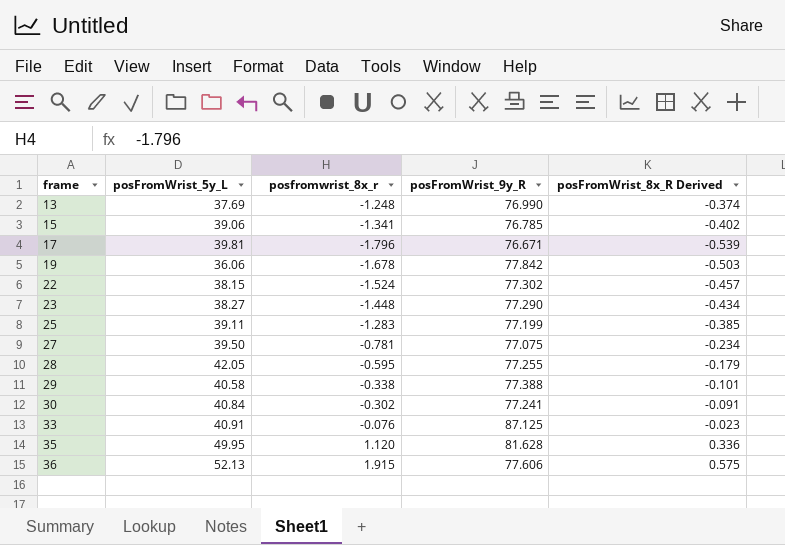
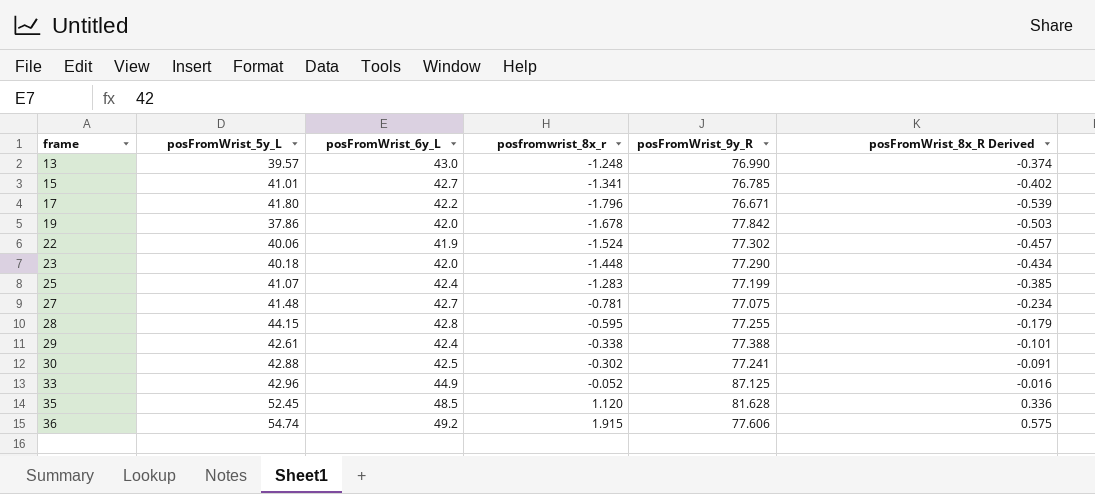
column posFromWrist_6y_L | position: none -> 3
13 | posFromWrist_5y_L: 37.69 -> 39.57
15 | posFromWrist_5y_L: 39.06 -> 41.01
17 | posFromWrist_5y_L: 39.81 -> 41.80
19 | posFromWrist_5y_L: 36.06 -> 37.86
22 | posFromWrist_5y_L: 38.15 -> 40.06
23 | posFromWrist_5y_L: 38.27 -> 40.18
25 | posFromWrist_5y_L: 39.11 -> 41.07
27 | posFromWrist_5y_L: 39.50 -> 41.48
28 | posFromWrist_5y_L: 42.05 -> 44.15
29 | posFromWrist_5y_L: 40.58 -> 42.61
30 | posFromWrist_5y_L: 40.84 -> 42.88
33 | posFromWrist_5y_L: 40.91 -> 42.96
33 | posfromwrist_8x_r: -0.076 -> -0.052
33 | posFromWrist_8x_R Derived: -0.023 -> -0.016
35 | posFromWrist_5y_L: 49.95 -> 52.45
36 | posFromWrist_5y_L: 52.13 -> 54.74

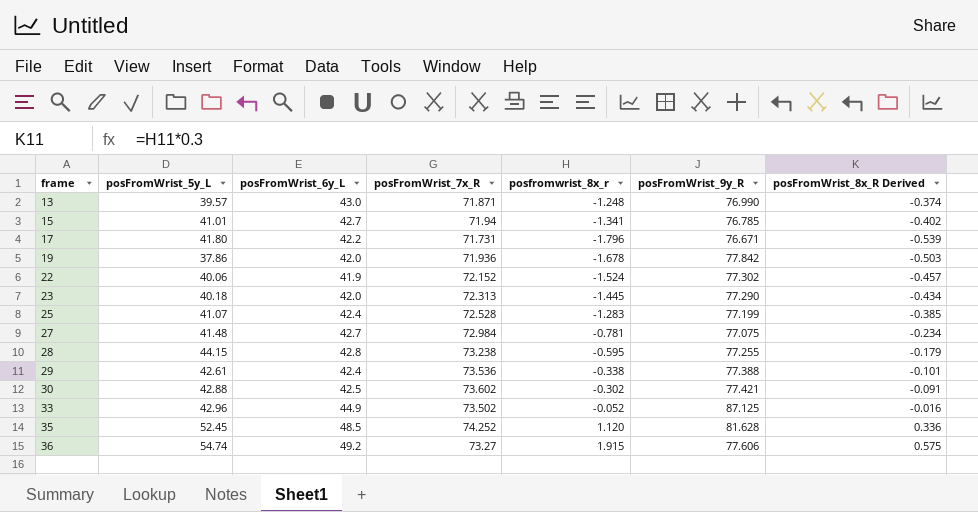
column posFromWrist_7x_R | position: none -> 4
23 | posfromwrist_8x_r: -1.448 -> -1.445
30 | posFromWrist_9y_R: 77.241 -> 77.421

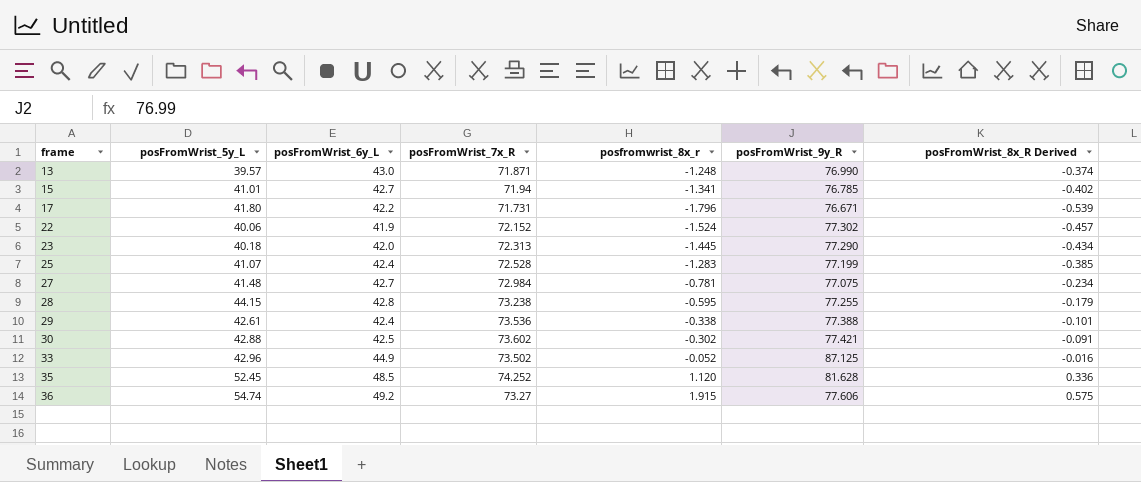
row 19: 37.86 | 42.0 | 71.936 | -1.678 | 77.842 | -0.503 -> none

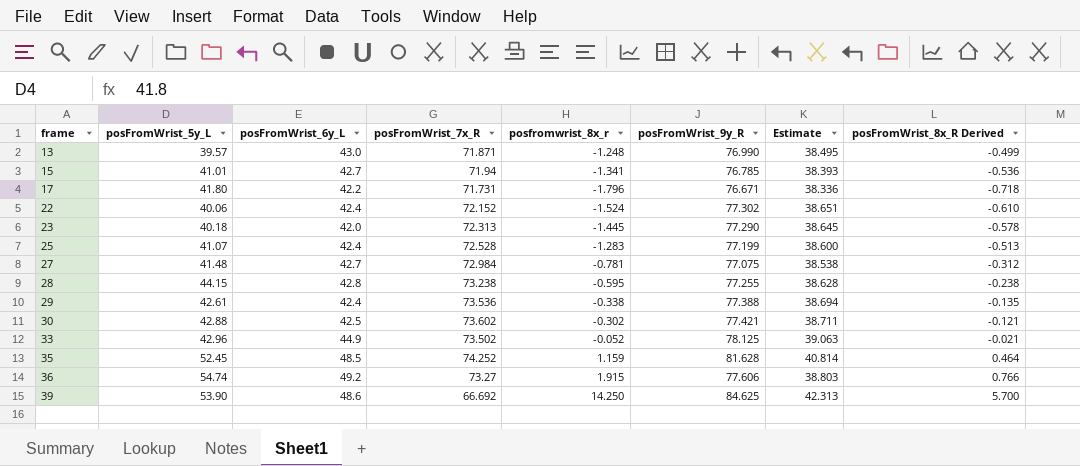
column Estimate | formula: none -> [posFromWrist_9y_R] * 0.5
column posFromWrist_8x_R Derived | formula: [posfromwrist_8x_r] * 0.3 -> [posfromwrist_8x_r] * 0.4
22 | posFromWrist_6y_L: 41.9 -> 42.4
33 | posFromWrist_9y_R: 87.125 -> 78.125
35 | posfromwrist_8x_r: 1.120 -> 1.159
row 39: none -> 53.90 | 48.6 | 66.692 | 14.250 | 84.625 | 42.313 | 5.700

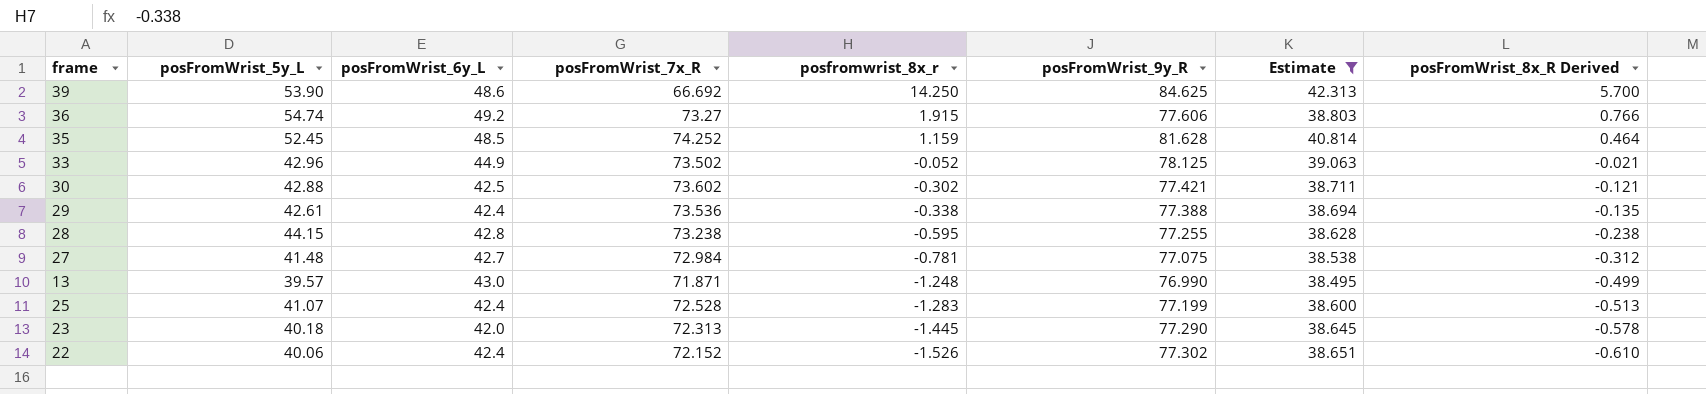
filter: none -> Estimate >= 38.495
row order: frame ascending -> posfromwrist_8x_r descending
22 | posfromwrist_8x_r: -1.524 -> -1.526

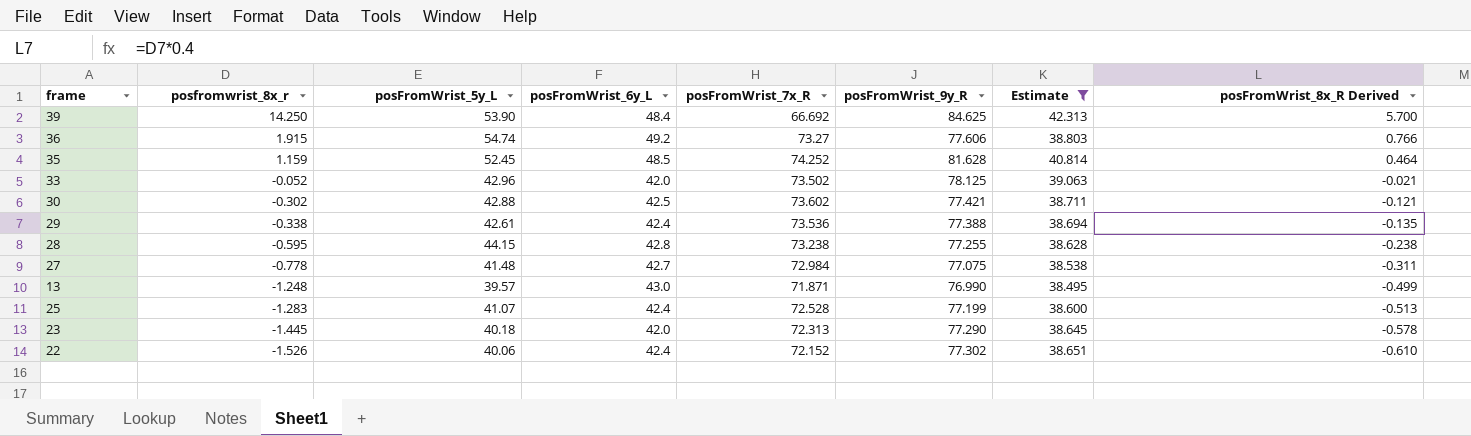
column posfromwrist_8x_r | position: 5 -> 2
39 | posFromWrist_6y_L: 48.6 -> 48.4
33 | posFromWrist_6y_L: 44.9 -> 42.0
27 | posfromwrist_8x_r: -0.781 -> -0.778
27 | posFromWrist_8x_R Derived: -0.312 -> -0.311

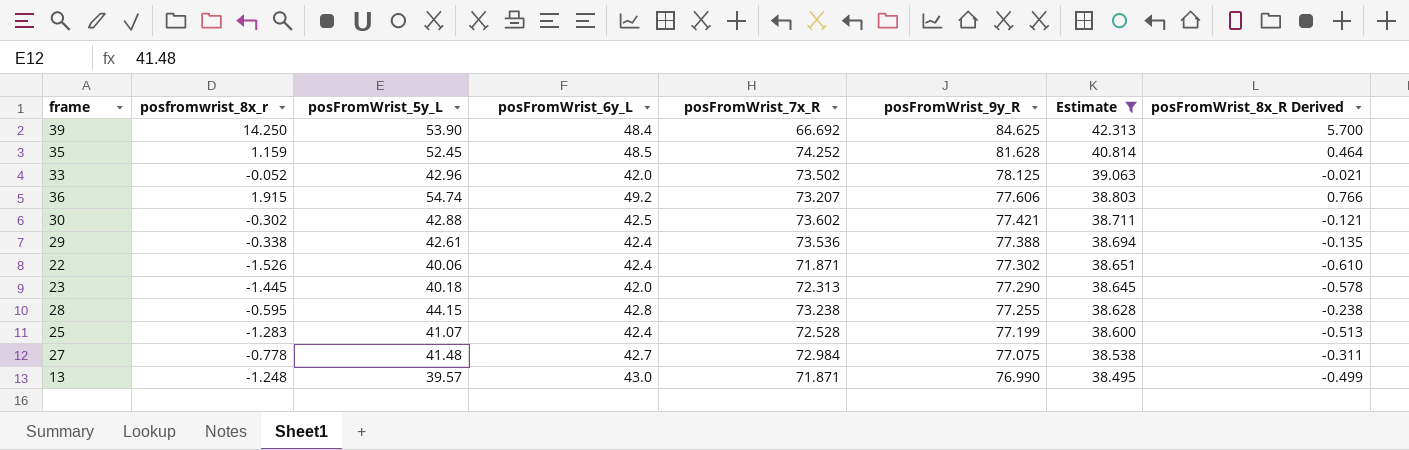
row order: posfromwrist_8x_r descending -> posFromWrist_9y_R descending
36 | posFromWrist_7x_R: 73.27 -> 73.207
22 | posFromWrist_7x_R: 72.152 -> 71.871

